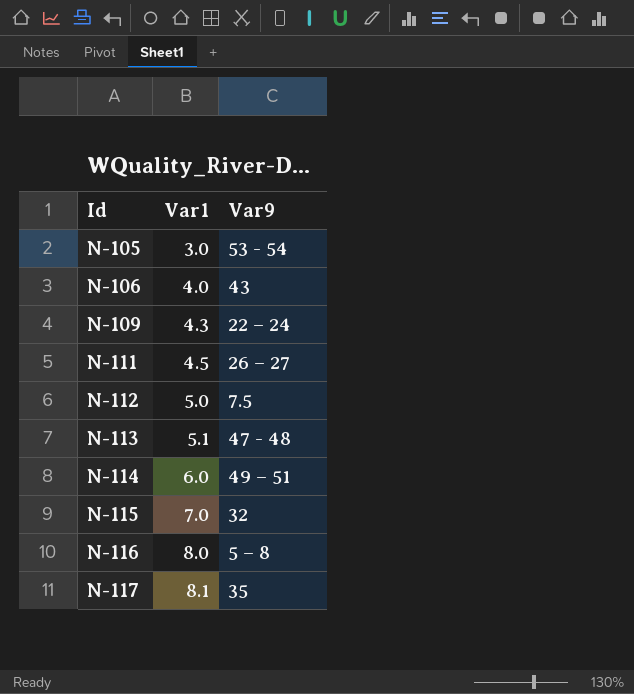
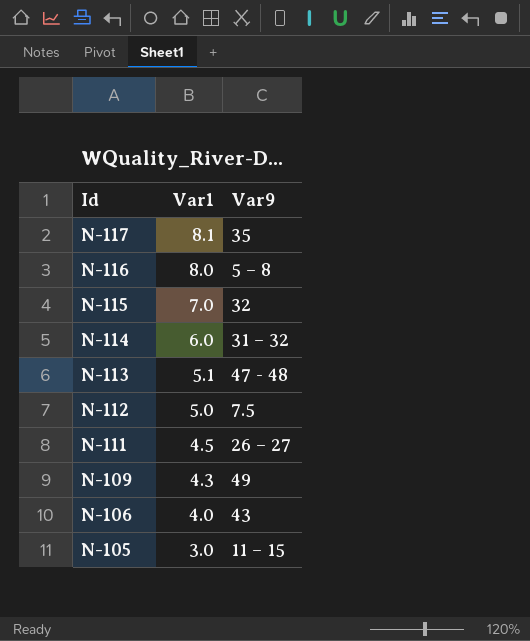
row order: Id ascending -> Id descending
N-114 | Var9: 49 – 51 -> 31 – 32
N-109 | Var9: 22 – 24 -> 49
N-105 | Var9: 53 - 54 -> 11 – 15

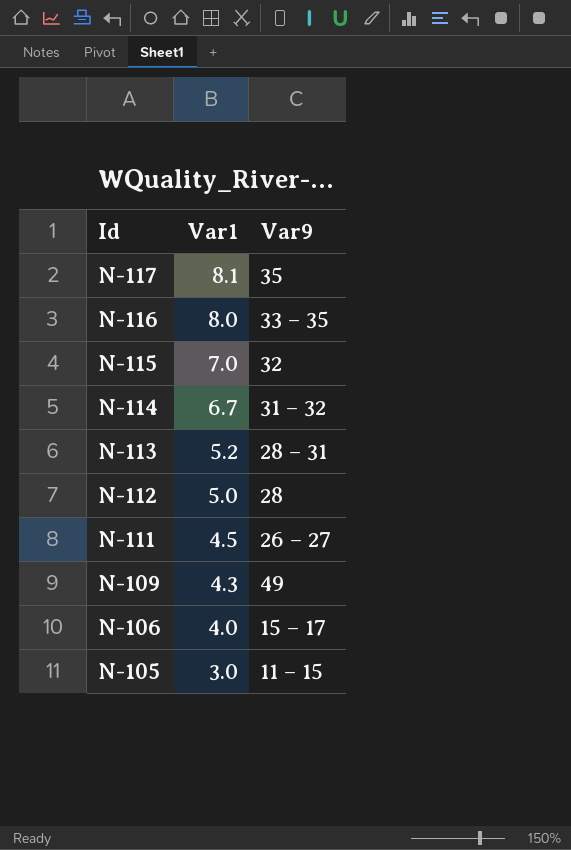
N-116 | Var9: 5 – 8 -> 33 – 35
N-114 | Var1: 6.0 -> 6.7
N-113 | Var1: 5.1 -> 5.2
N-113 | Var9: 47 - 48 -> 28 – 31
N-112 | Var9: 7.5 -> 28
N-106 | Var9: 43 -> 15 – 17

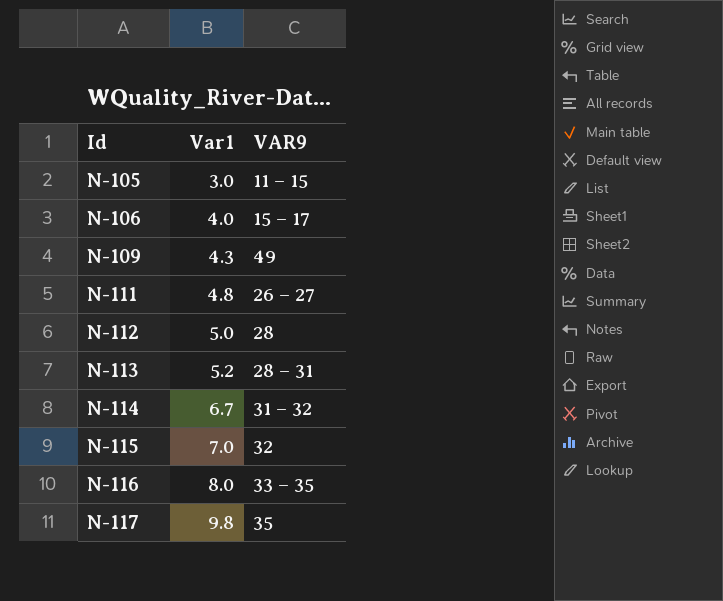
row order: Id descending -> Id ascending
column name: Var9 -> VAR9
N-111 | Var1: 4.5 -> 4.8
N-117 | Var1: 8.1 -> 9.8

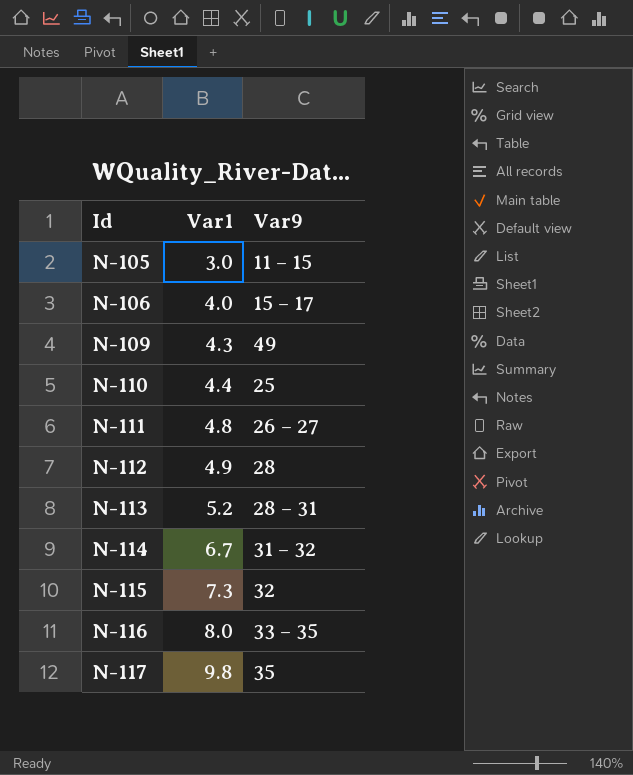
column name: VAR9 -> Var9
row N-110: none -> 4.4 | 25
N-112 | Var1: 5.0 -> 4.9
N-115 | Var1: 7.0 -> 7.3

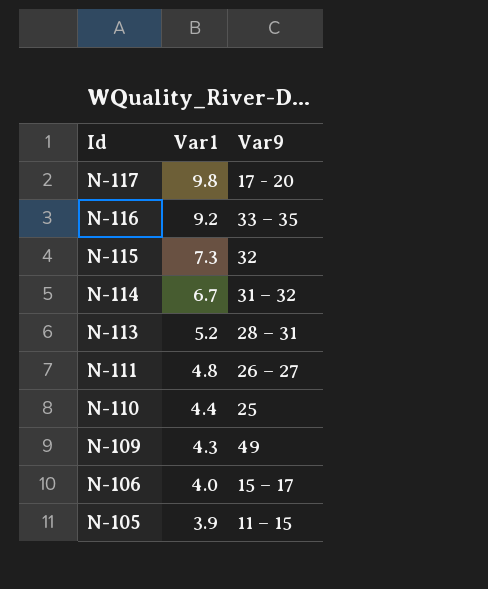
row order: Id ascending -> Id descending
row N-112: 4.9 | 28 -> none
N-117 | Var9: 35 -> 17 - 20
N-116 | Var1: 8.0 -> 9.2
N-105 | Var1: 3.0 -> 3.9

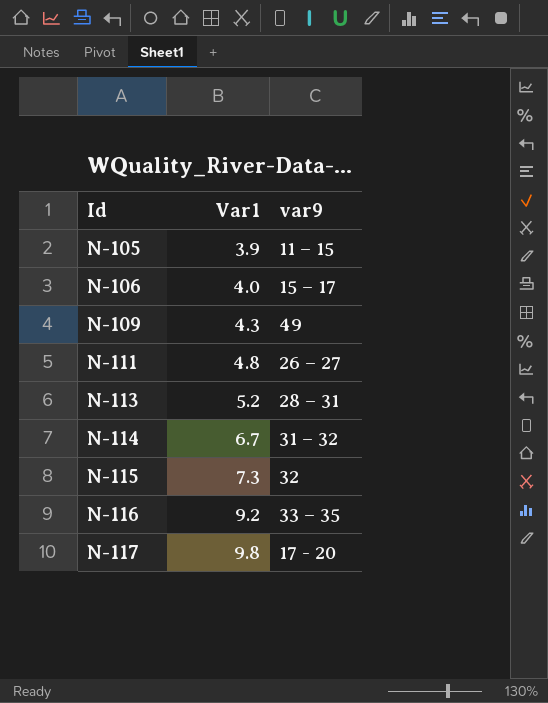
row order: Id descending -> Id ascending
column name: Var9 -> var9
row N-110: 4.4 | 25 -> none

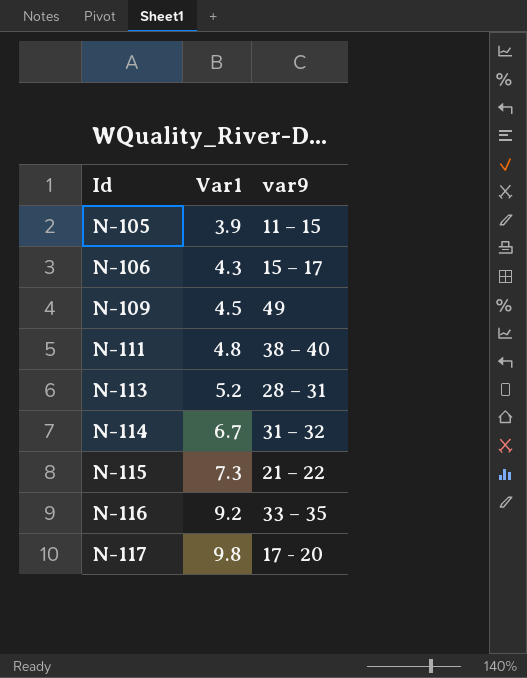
N-106 | Var1: 4.0 -> 4.3
N-109 | Var1: 4.3 -> 4.5
N-111 | var9: 26 – 27 -> 38 – 40
N-115 | var9: 32 -> 21 – 22

